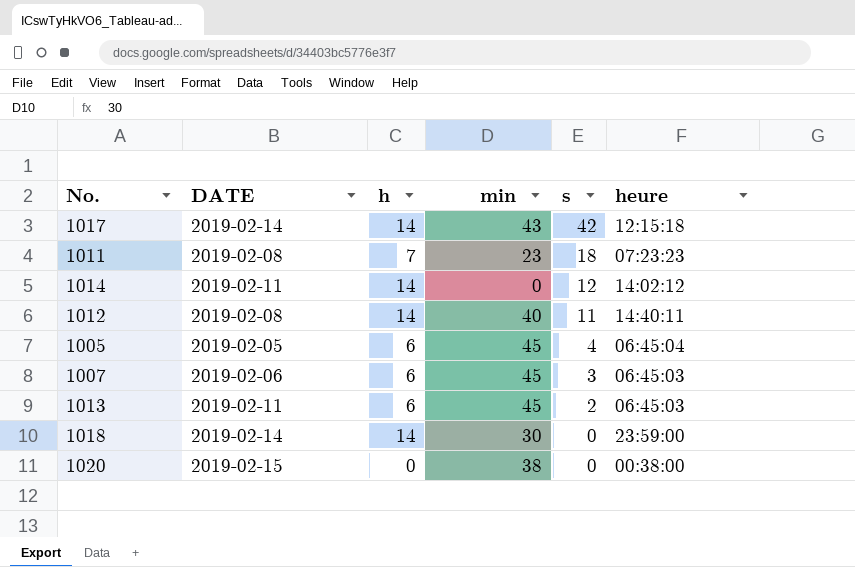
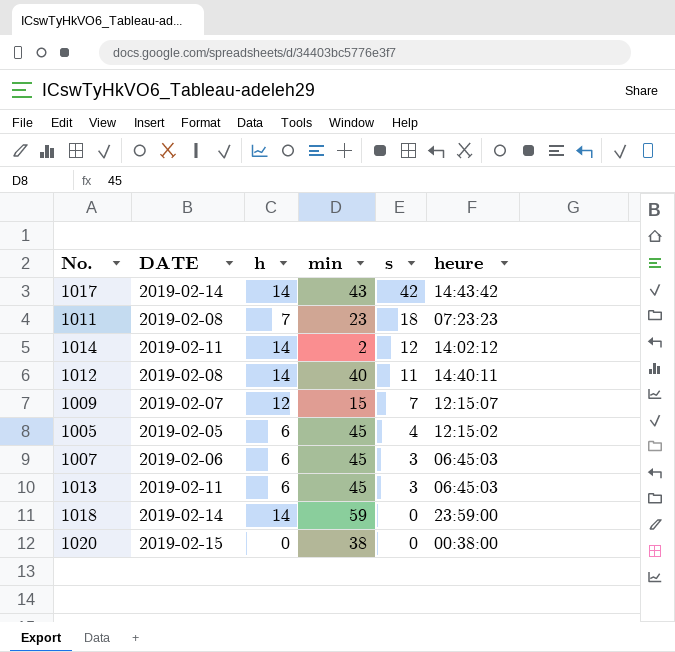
1017 | heure: 12:15:18 -> 14:43:42
1014 | min: 0 -> 2
row 1009: none -> 2019-02-07 | 12 | 15 | 7 | 12:15:07
1005 | heure: 06:45:04 -> 12:15:02
1013 | s: 2 -> 3
1018 | min: 30 -> 59

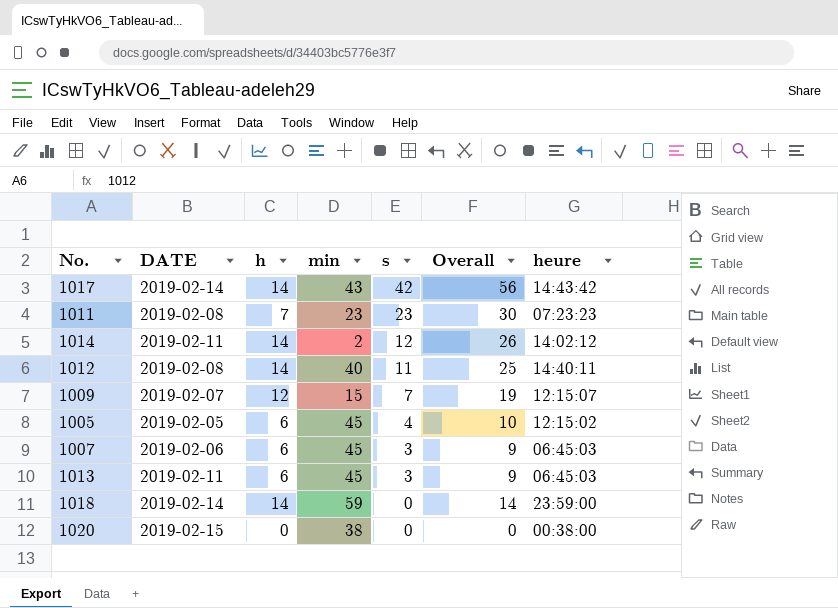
column Overall | formula: none -> [h] + [s]
1011 | s: 18 -> 23

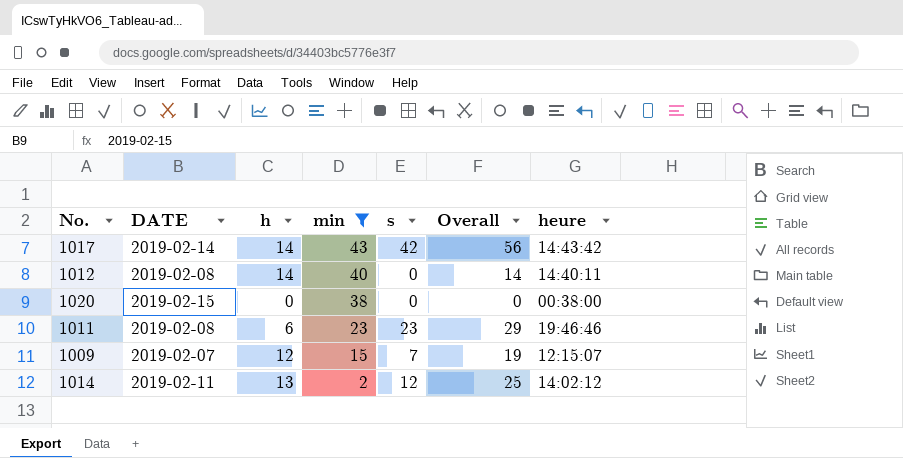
filter: none -> min <= 43
row order: s descending -> min descending
1012 | s: 11 -> 0
1012 | Overall: 25 -> 14
1011 | h: 7 -> 6
1011 | Overall: 30 -> 29
1011 | heure: 07:23:23 -> 19:46:46
1014 | h: 14 -> 13
1014 | Overall: 26 -> 25

